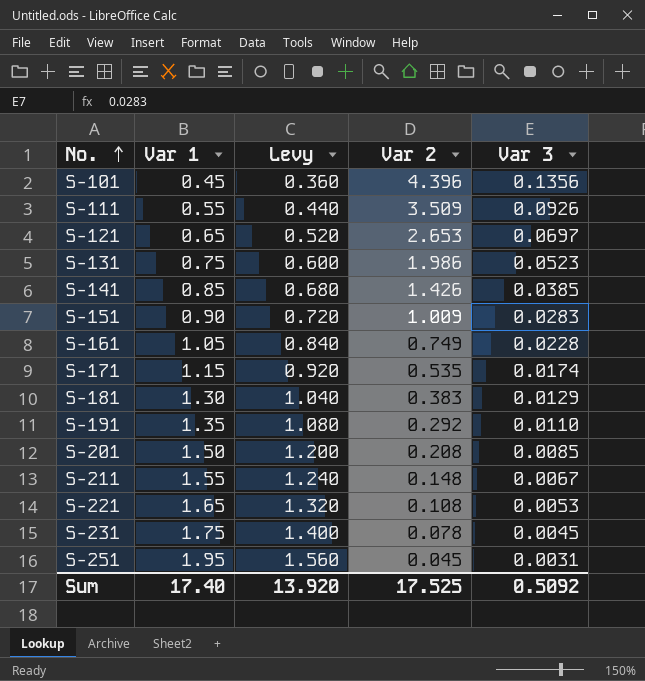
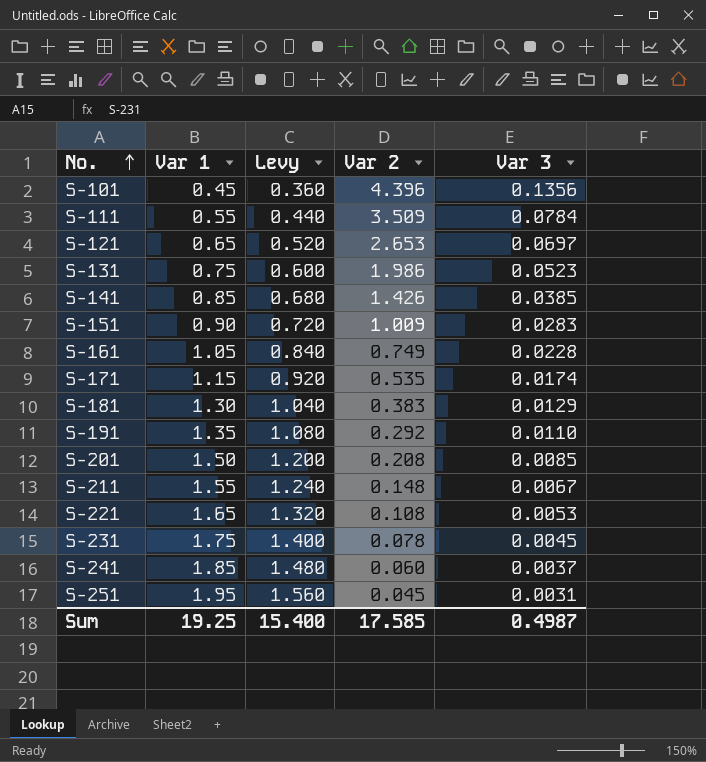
S-111 | Var 3: 0.0926 -> 0.0784
row S-241: none -> 1.85 | 1.480 | 0.060 | 0.0037
Sum | Var 1: 17.40 -> 19.25
Sum | Levy: 13.920 -> 15.400
Sum | Var 2: 17.525 -> 17.585
Sum | Var 3: 0.5092 -> 0.4987

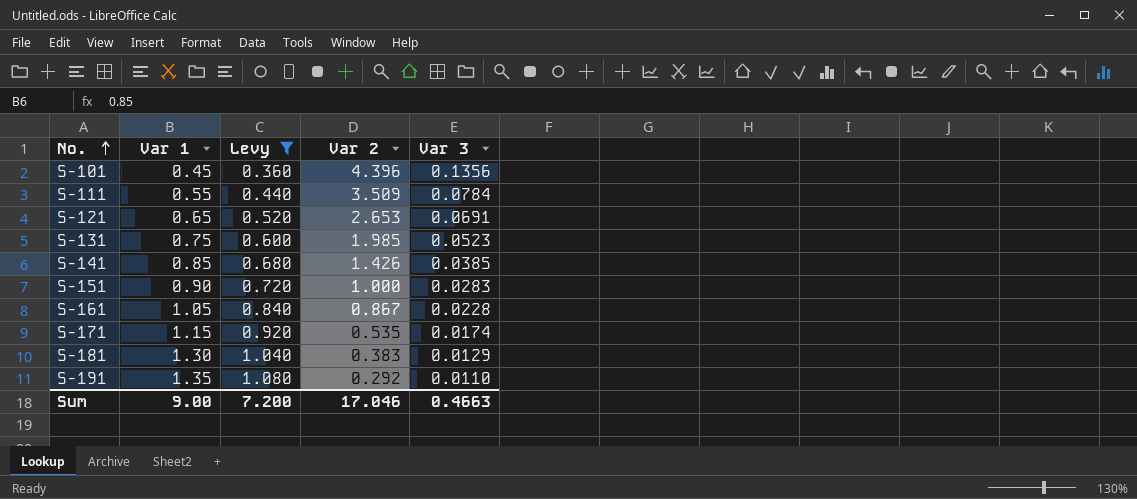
filter: none -> Levy <= 1.080
S-121 | Var 3: 0.0697 -> 0.0691
S-131 | Var 2: 1.986 -> 1.985
S-151 | Var 2: 1.009 -> 1.000
S-161 | Var 2: 0.749 -> 0.867
Sum | Var 1: 19.25 -> 9.00
Sum | Levy: 15.400 -> 7.200
Sum | Var 2: 17.585 -> 17.046
Sum | Var 3: 0.4987 -> 0.4663

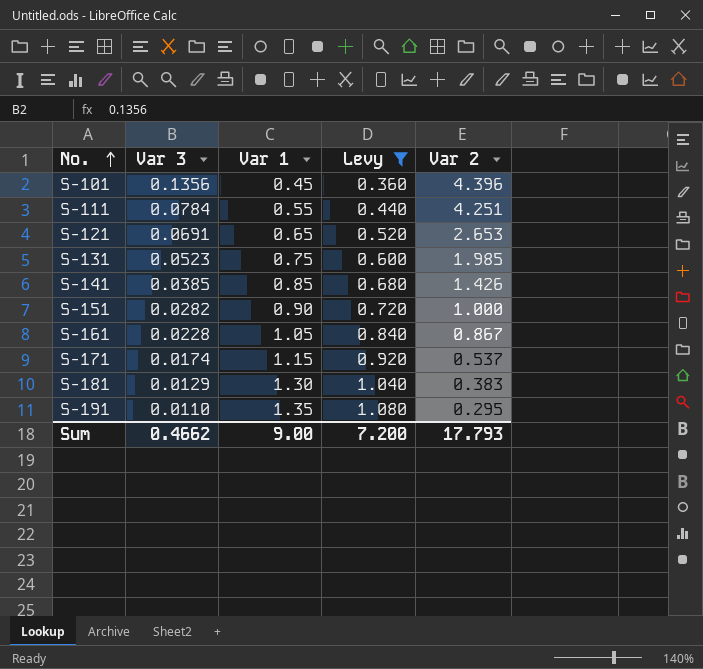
column Var 3 | position: 5 -> 2
S-111 | Var 2: 3.509 -> 4.251
S-151 | Var 3: 0.0283 -> 0.0282
S-171 | Var 2: 0.535 -> 0.537
S-191 | Var 2: 0.292 -> 0.295
Sum | Var 3: 0.4663 -> 0.4662
Sum | Var 2: 17.046 -> 17.793

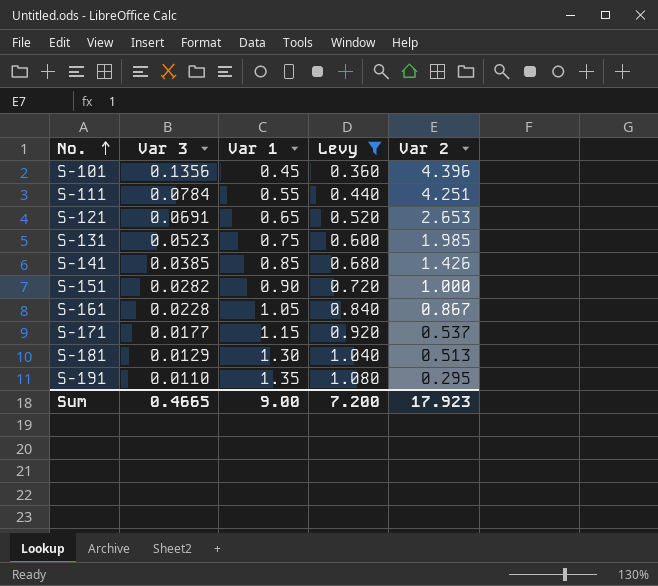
S-171 | Var 3: 0.0174 -> 0.0177
S-181 | Var 2: 0.383 -> 0.513
Sum | Var 3: 0.4662 -> 0.4665
Sum | Var 2: 17.793 -> 17.923

